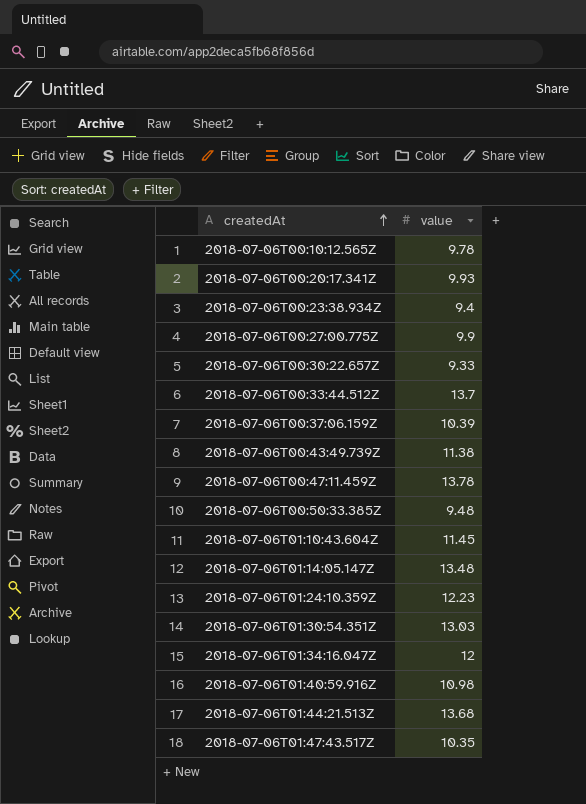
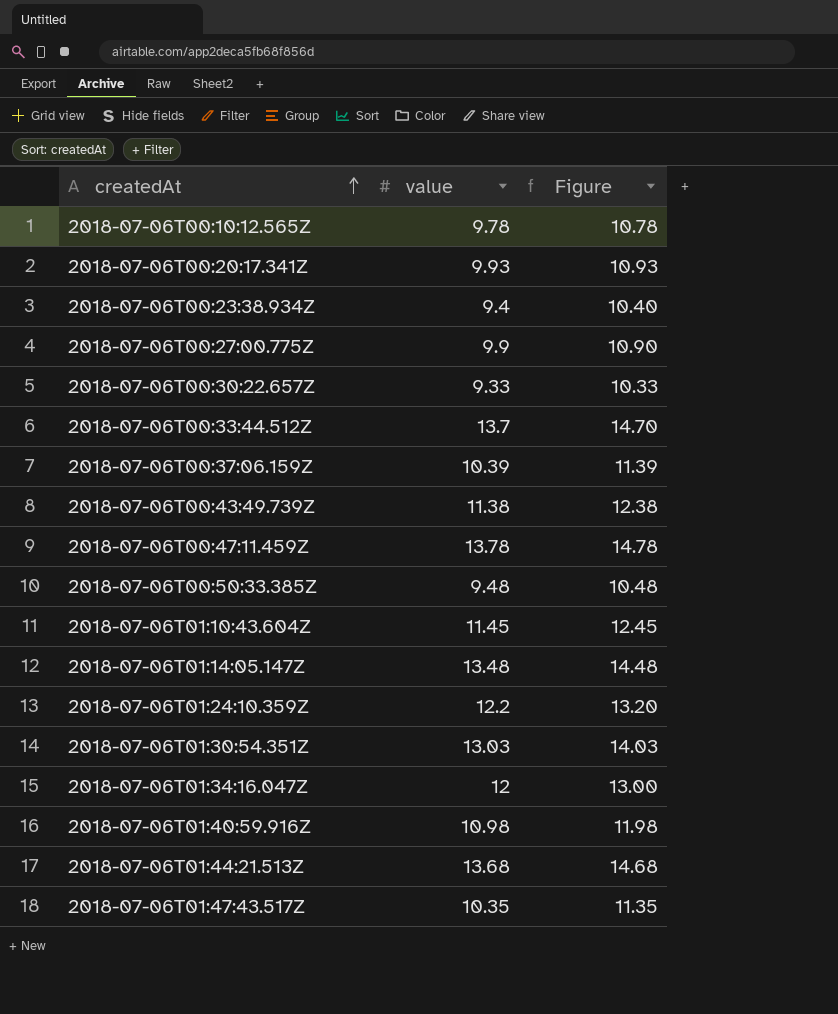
column Figure | formula: none -> [value] + 1
2018-07-06T01:24:10.359Z | value: 12.23 -> 12.2

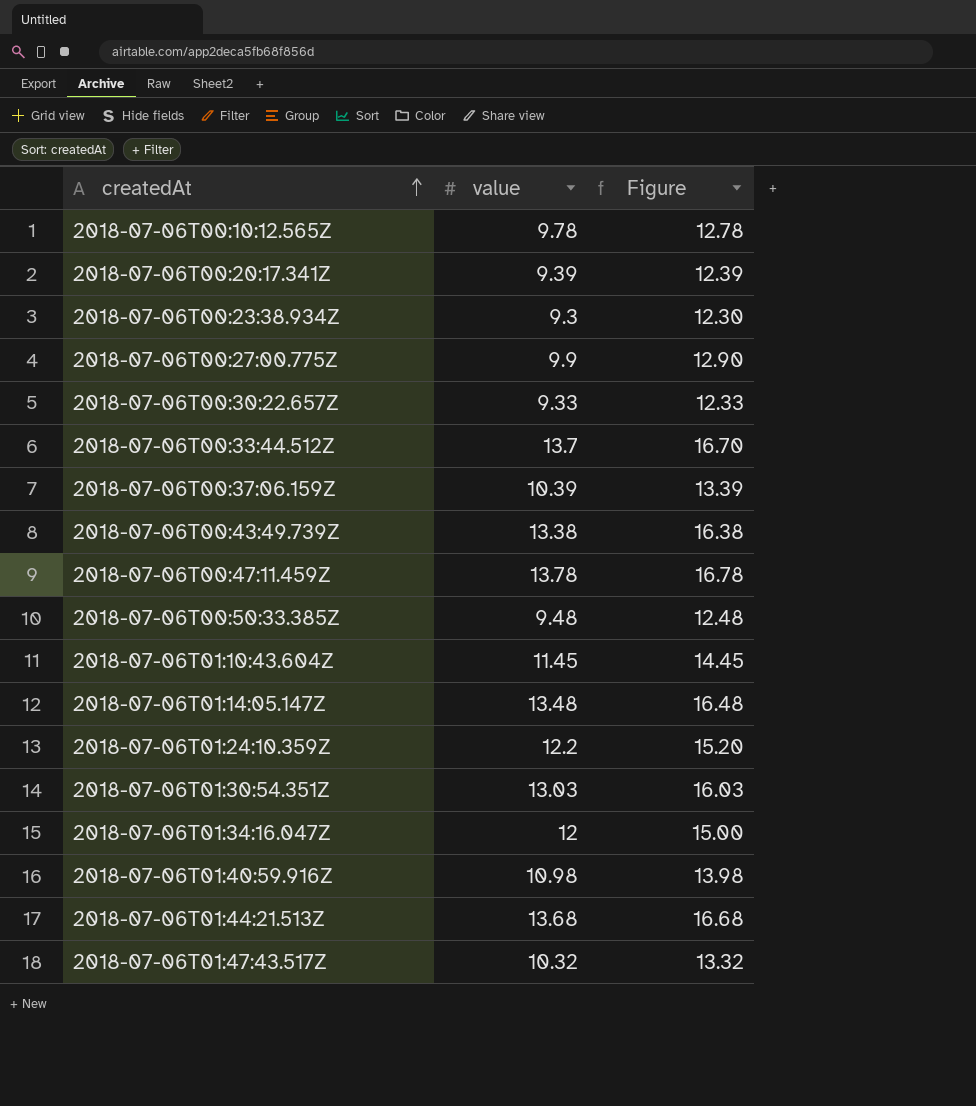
column Figure | formula: [value] + 1 -> [value] + 3
2018-07-06T00:20:17.341Z | value: 9.93 -> 9.39
2018-07-06T00:23:38.934Z | value: 9.4 -> 9.3
2018-07-06T00:43:49.739Z | value: 11.38 -> 13.38
2018-07-06T01:47:43.517Z | value: 10.35 -> 10.32

